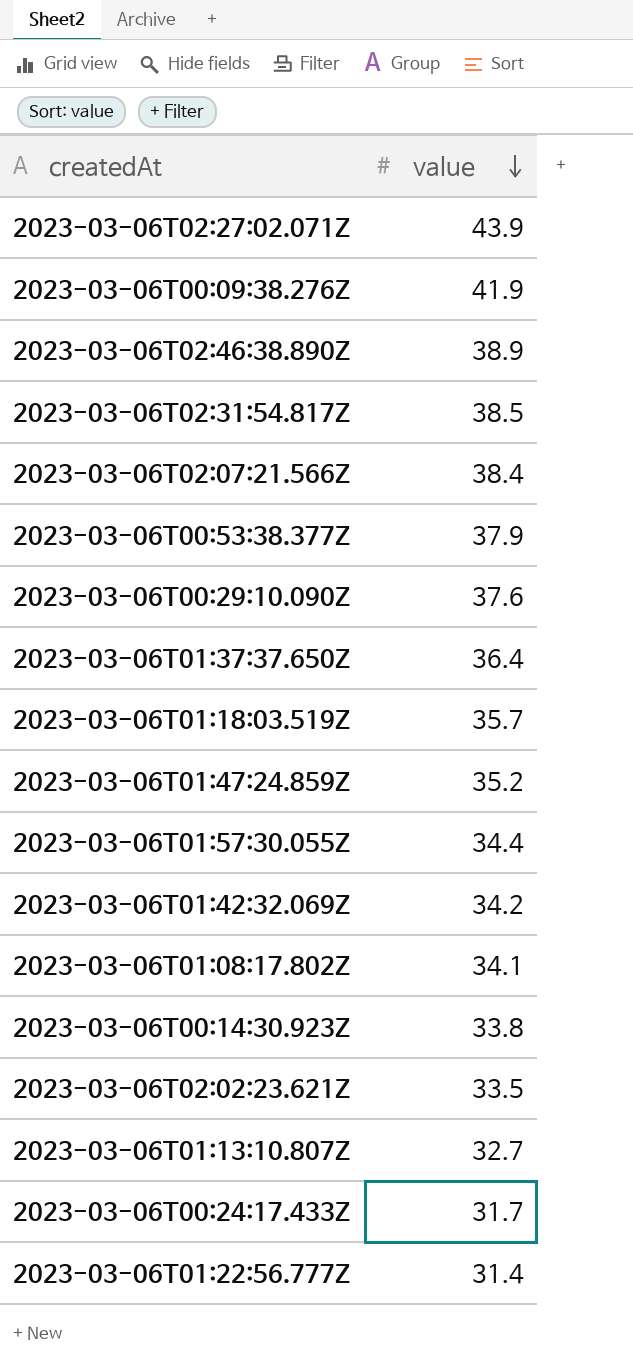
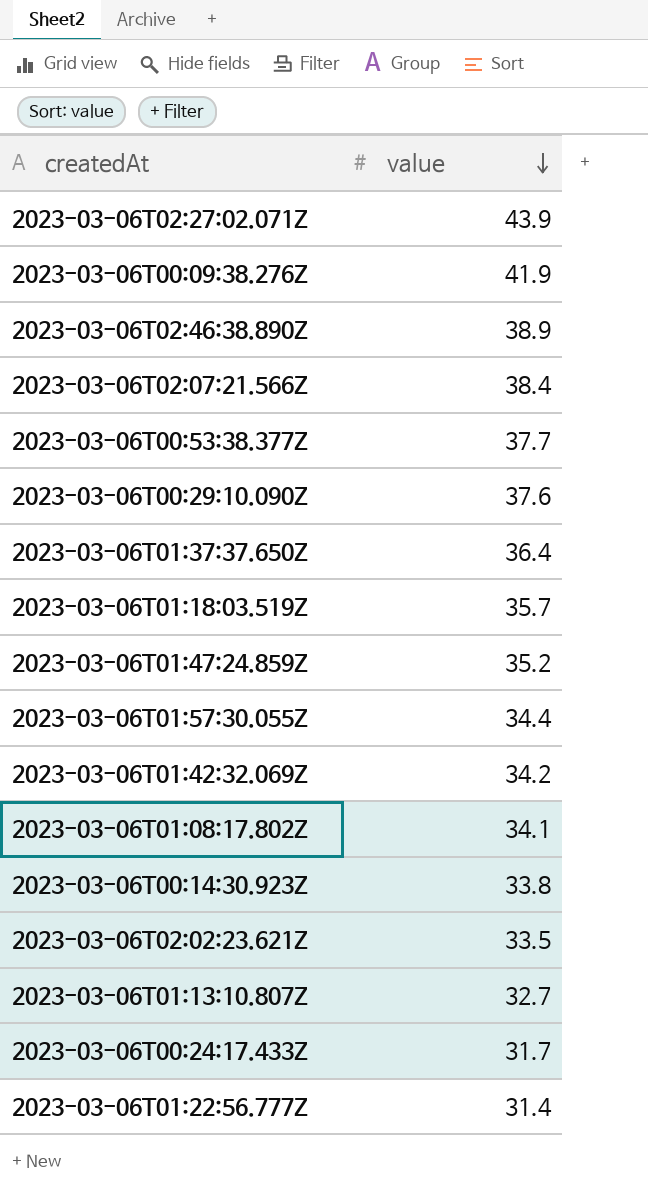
row 2023-03-06T02:31:54.817Z: 38.5 -> none
2023-03-06T00:53:38.377Z | value: 37.9 -> 37.7

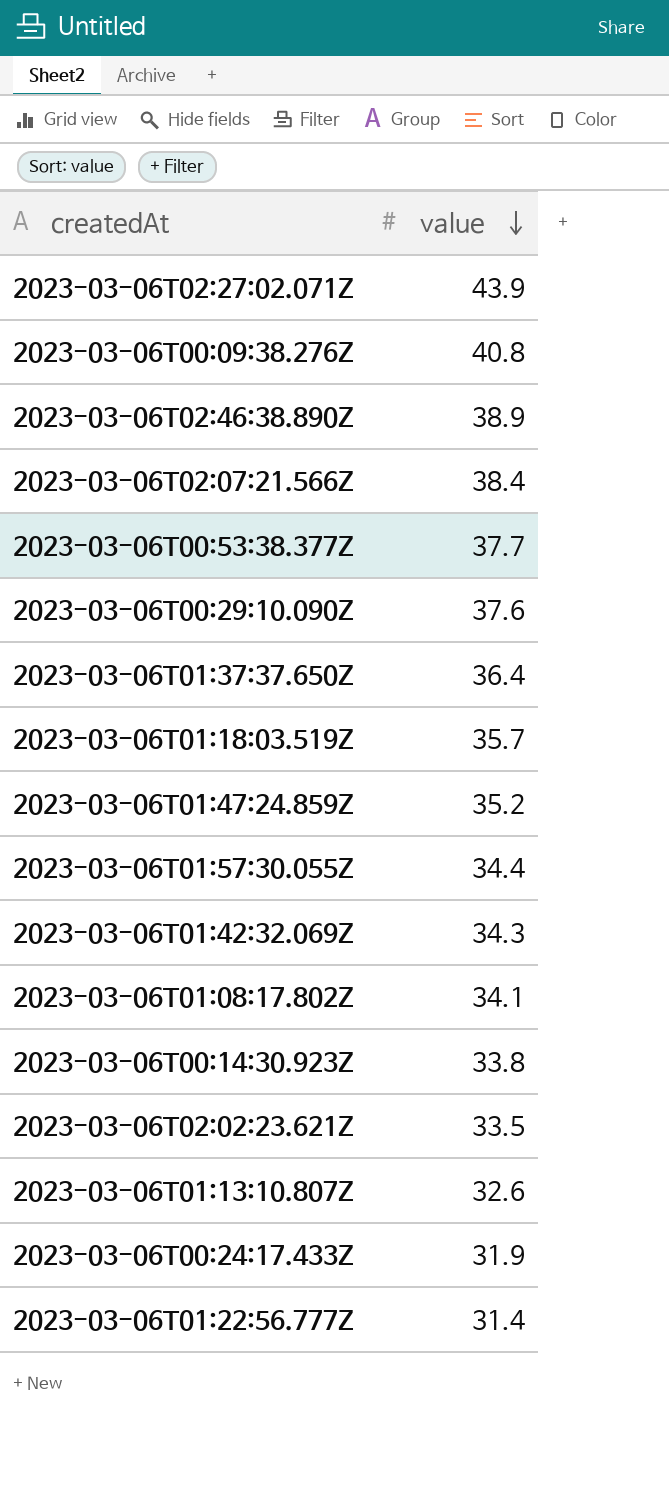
2023-03-06T00:09:38.276Z | value: 41.9 -> 40.8
2023-03-06T01:42:32.069Z | value: 34.2 -> 34.3
2023-03-06T01:13:10.807Z | value: 32.7 -> 32.6
2023-03-06T00:24:17.433Z | value: 31.7 -> 31.9

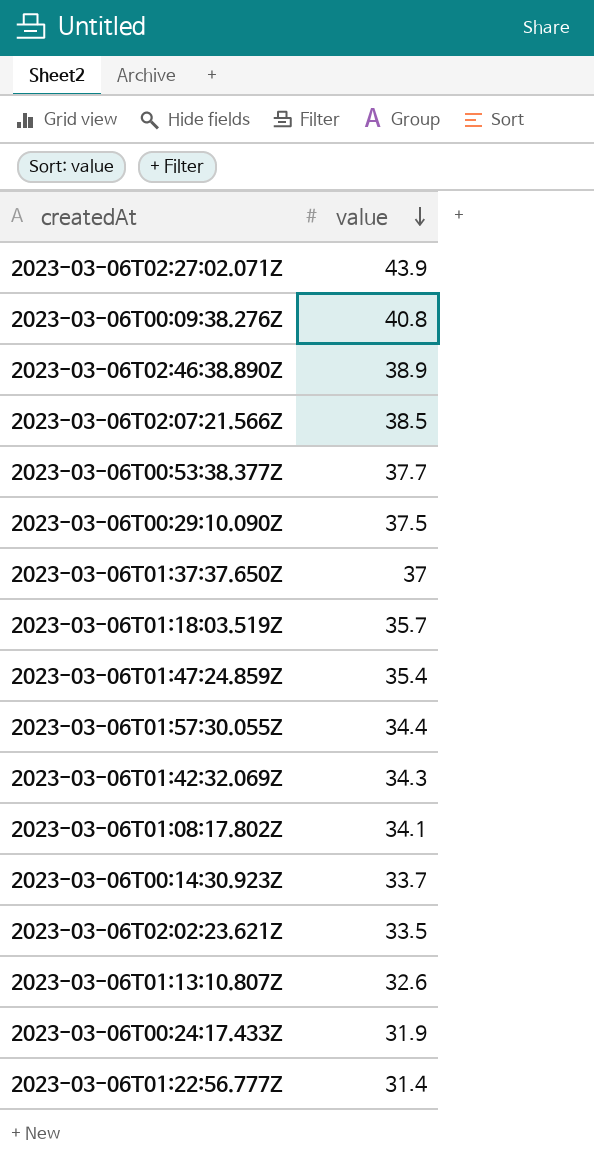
2023-03-06T02:07:21.566Z | value: 38.4 -> 38.5
2023-03-06T00:29:10.090Z | value: 37.6 -> 37.5
2023-03-06T01:37:37.650Z | value: 36.4 -> 37
2023-03-06T01:47:24.859Z | value: 35.2 -> 35.4
2023-03-06T00:14:30.923Z | value: 33.8 -> 33.7

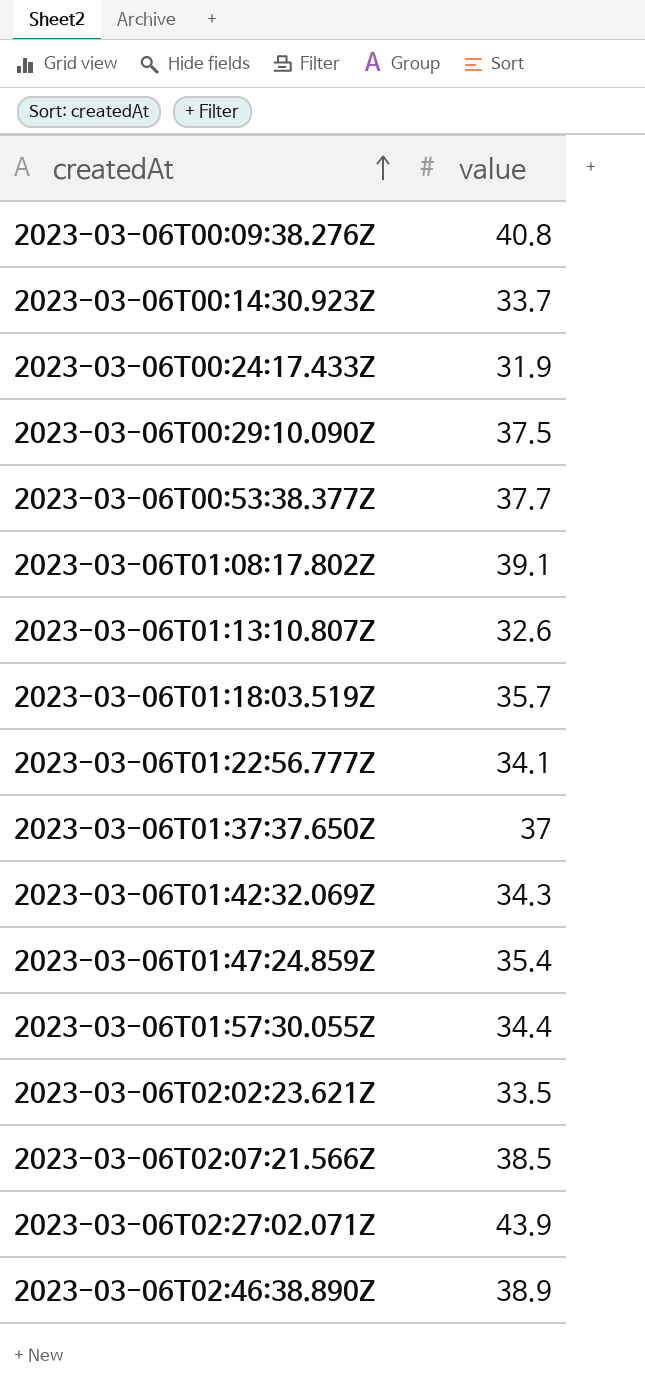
row order: value descending -> createdAt ascending
2023-03-06T01:08:17.802Z | value: 34.1 -> 39.1
2023-03-06T01:22:56.777Z | value: 31.4 -> 34.1

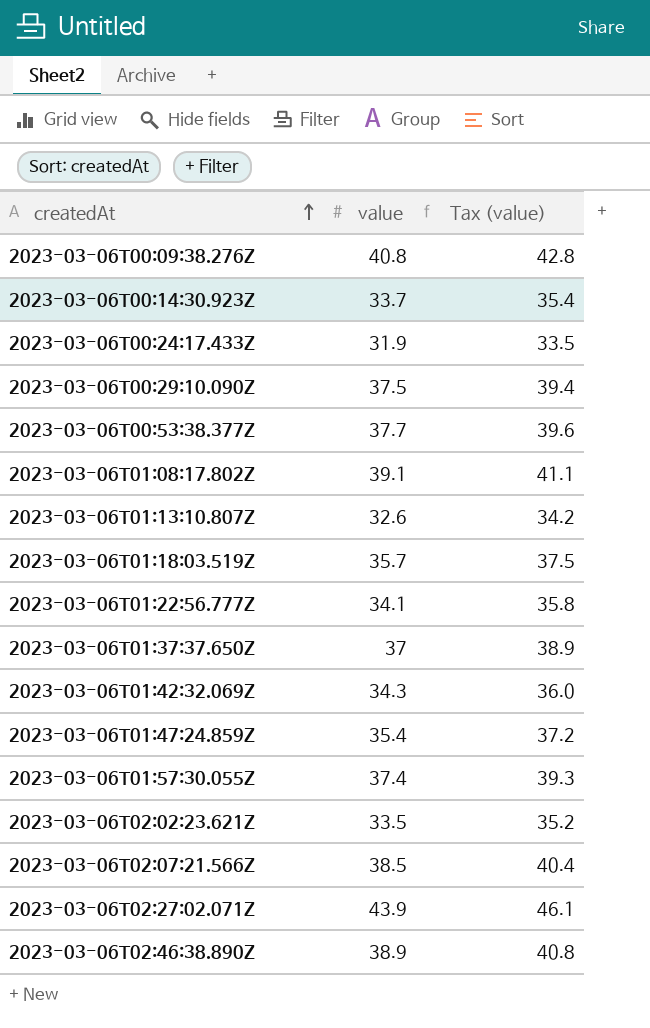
column Tax (value) | formula: none -> [value] * 1.05
2023-03-06T01:57:30.055Z | value: 34.4 -> 37.4

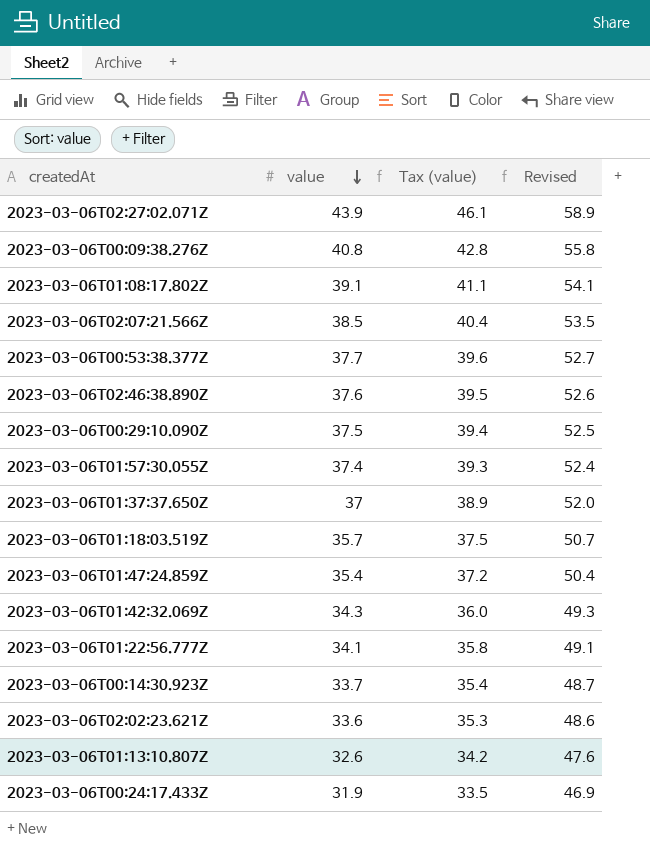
row order: createdAt ascending -> value descending
column Revised | formula: none -> [value] + 15
2023-03-06T02:46:38.890Z | value: 38.9 -> 37.6
2023-03-06T02:46:38.890Z | Tax (value): 40.8 -> 39.5
2023-03-06T02:02:23.621Z | value: 33.5 -> 33.6
2023-03-06T02:02:23.621Z | Tax (value): 35.2 -> 35.3

